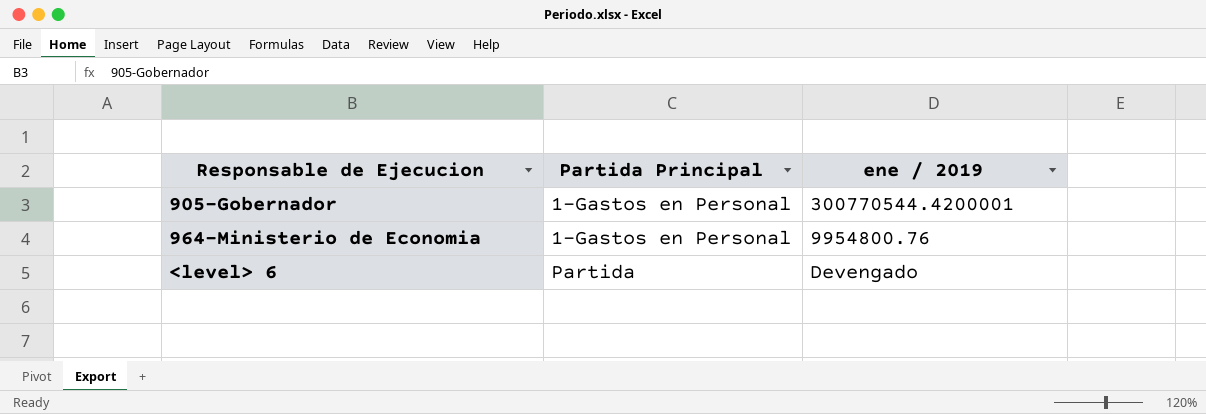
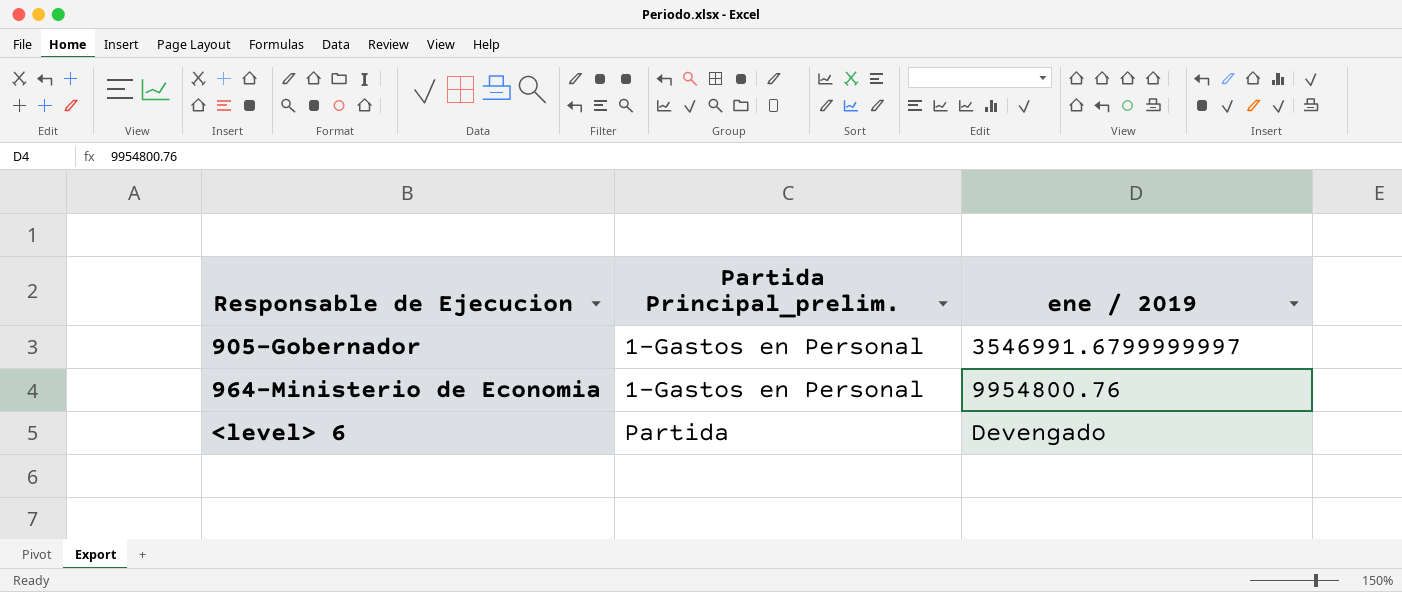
column name: Partida Principal -> Partida Principal_prelim.
905-Gobernador | ene / 2019: 300770544.4200001 -> 3546991.6799999997

